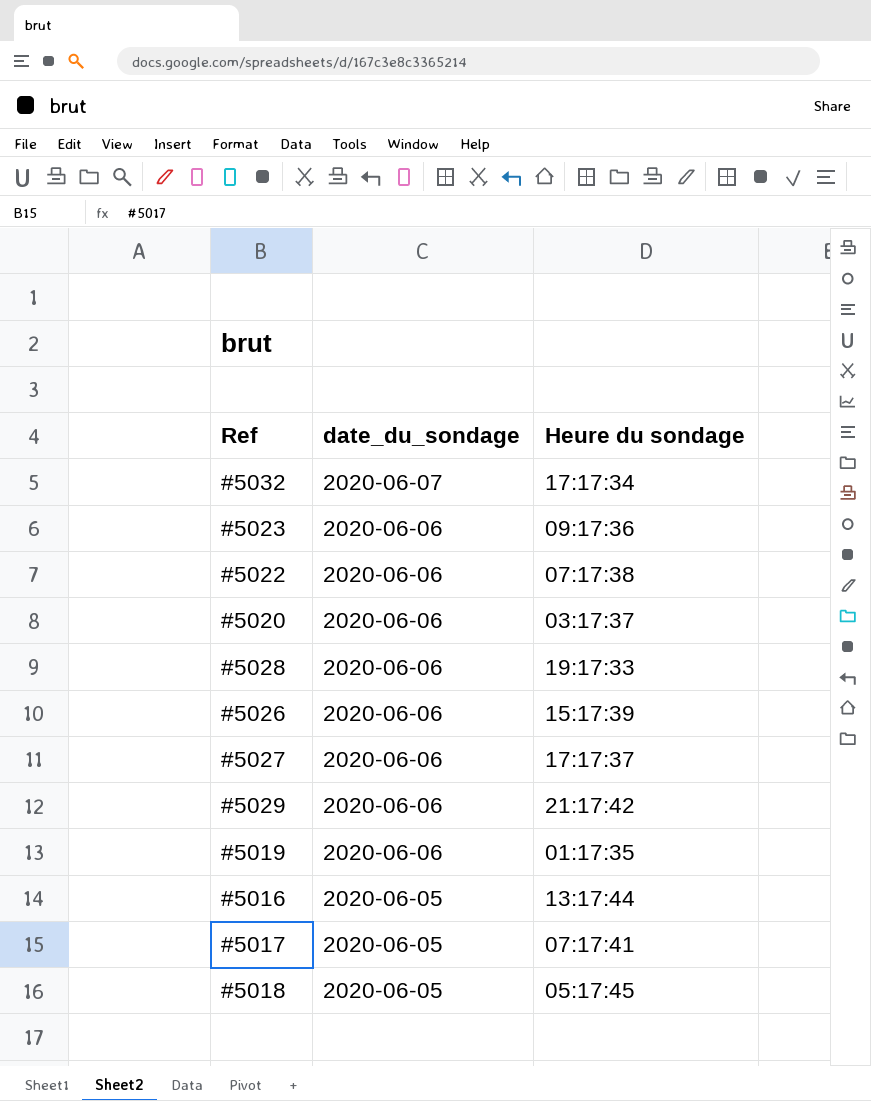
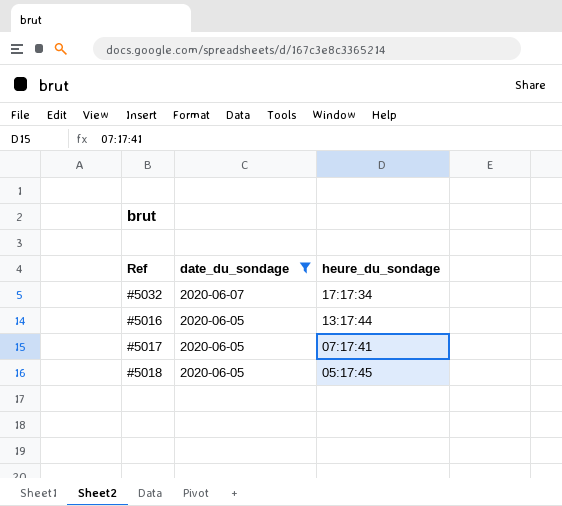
filter: none -> date_du_sondage != 2020-06-06
column name: Heure du sondage -> heure_du_sondage

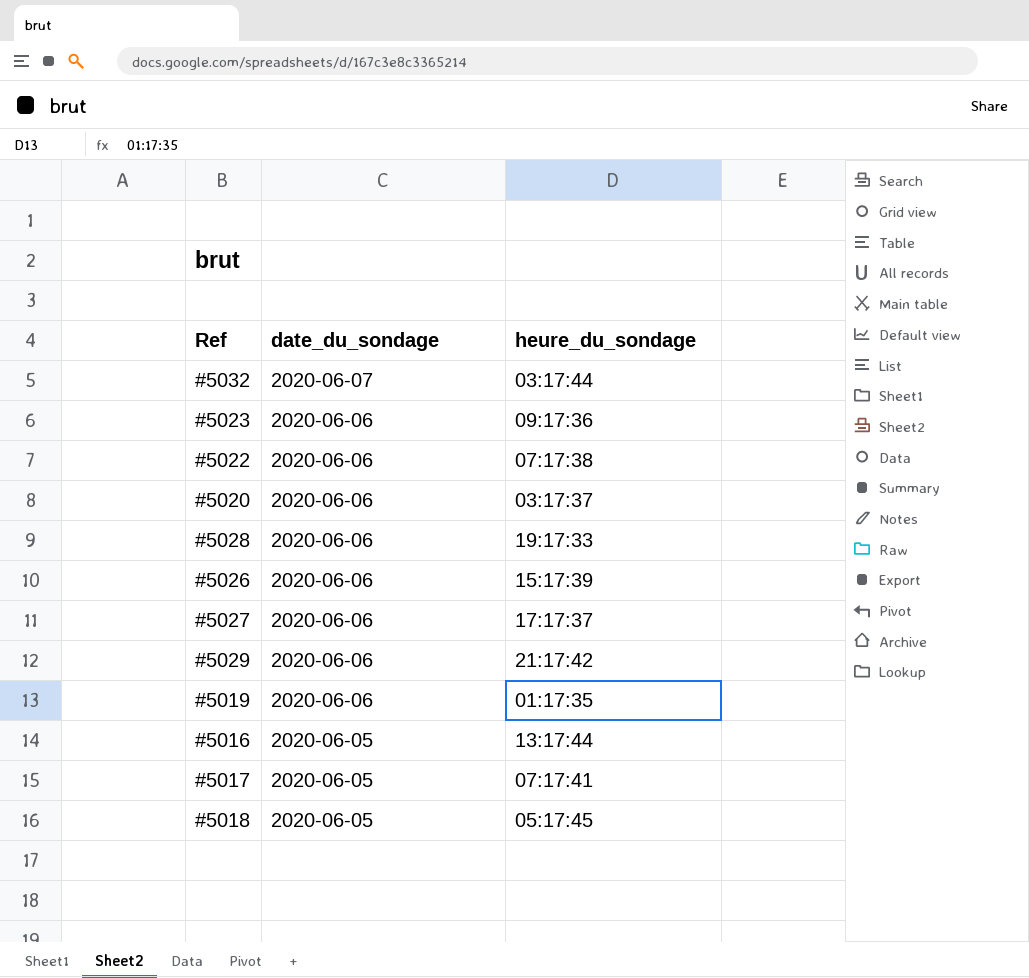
filter: date_du_sondage != 2020-06-06 -> none
#5032 | heure_du_sondage: 17:17:34 -> 03:17:44

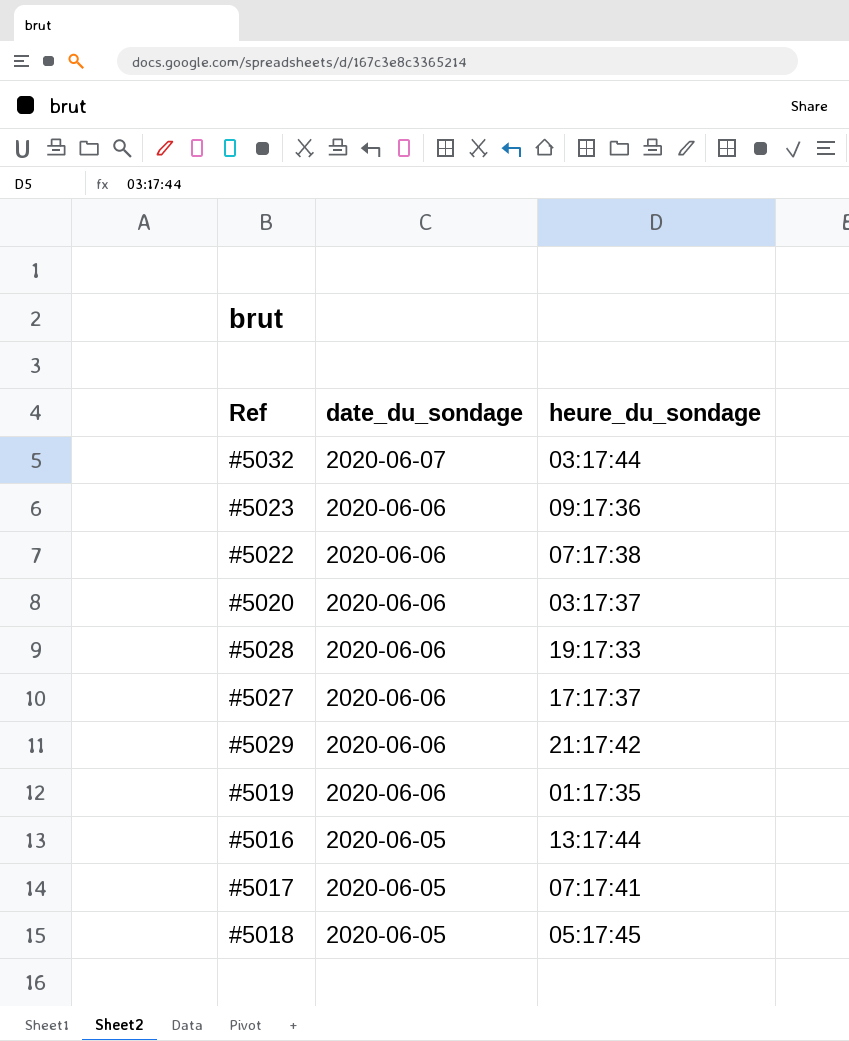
row #5026: 2020-06-06 | 15:17:39 -> none

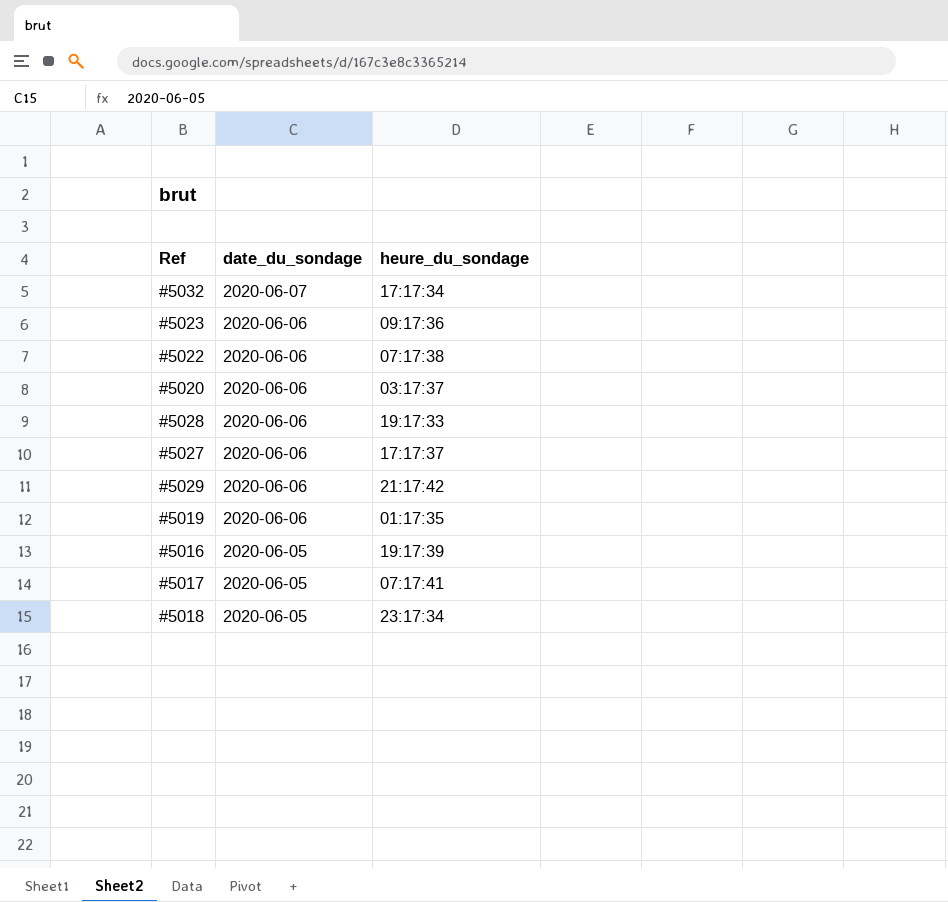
#5032 | heure_du_sondage: 03:17:44 -> 17:17:34
#5016 | heure_du_sondage: 13:17:44 -> 19:17:39
#5018 | heure_du_sondage: 05:17:45 -> 23:17:34

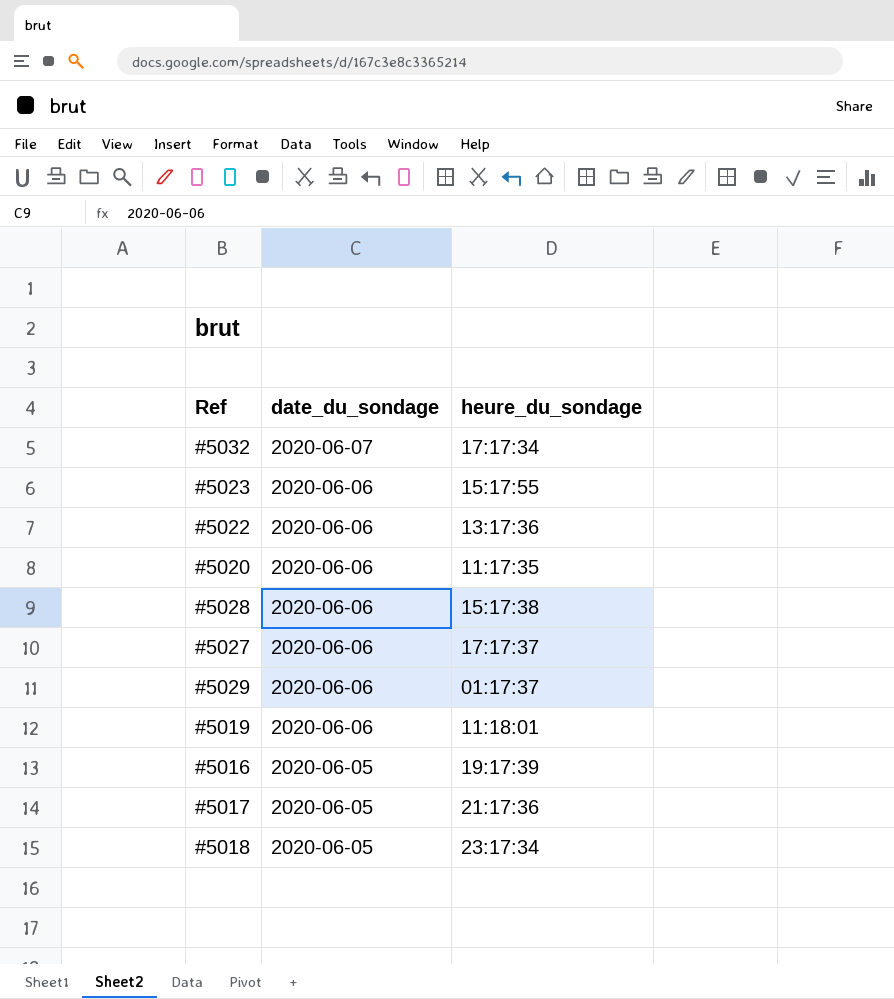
#5023 | heure_du_sondage: 09:17:36 -> 15:17:55
#5022 | heure_du_sondage: 07:17:38 -> 13:17:36
#5020 | heure_du_sondage: 03:17:37 -> 11:17:35
#5028 | heure_du_sondage: 19:17:33 -> 15:17:38
#5029 | heure_du_sondage: 21:17:42 -> 01:17:37
#5019 | heure_du_sondage: 01:17:35 -> 11:18:01
#5017 | heure_du_sondage: 07:17:41 -> 21:17:36

